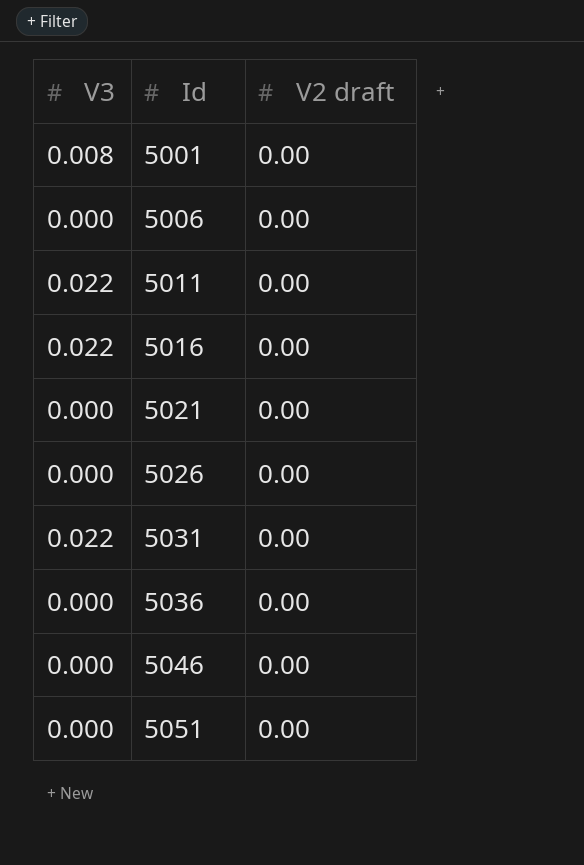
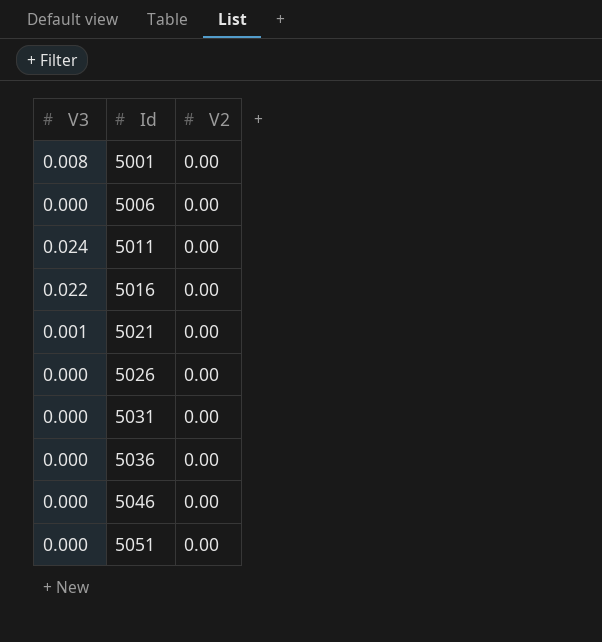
column name: V2 draft -> V2
5011 | V3: 0.022 -> 0.024
5021 | V3: 0.000 -> 0.001
5031 | V3: 0.022 -> 0.000

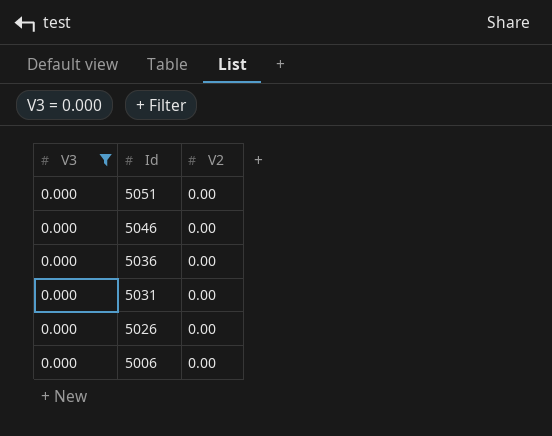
filter: none -> V3 = 0.000
row order: Id ascending -> Id descending

